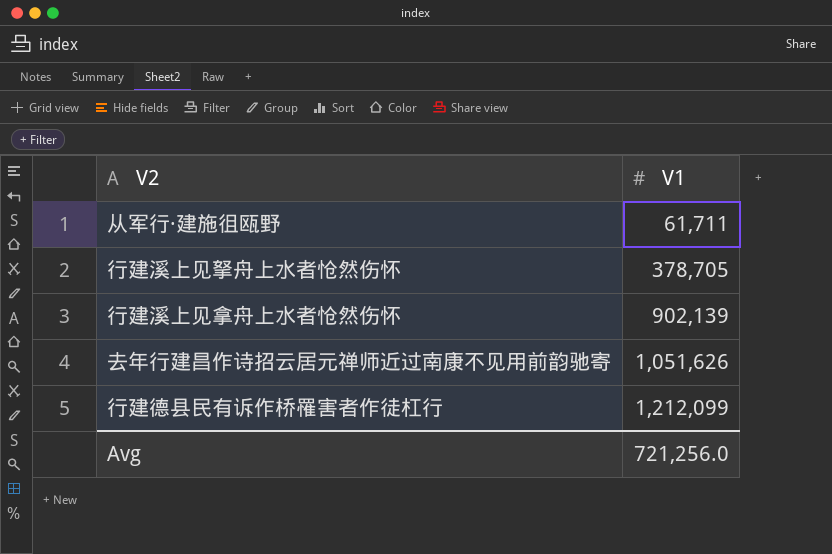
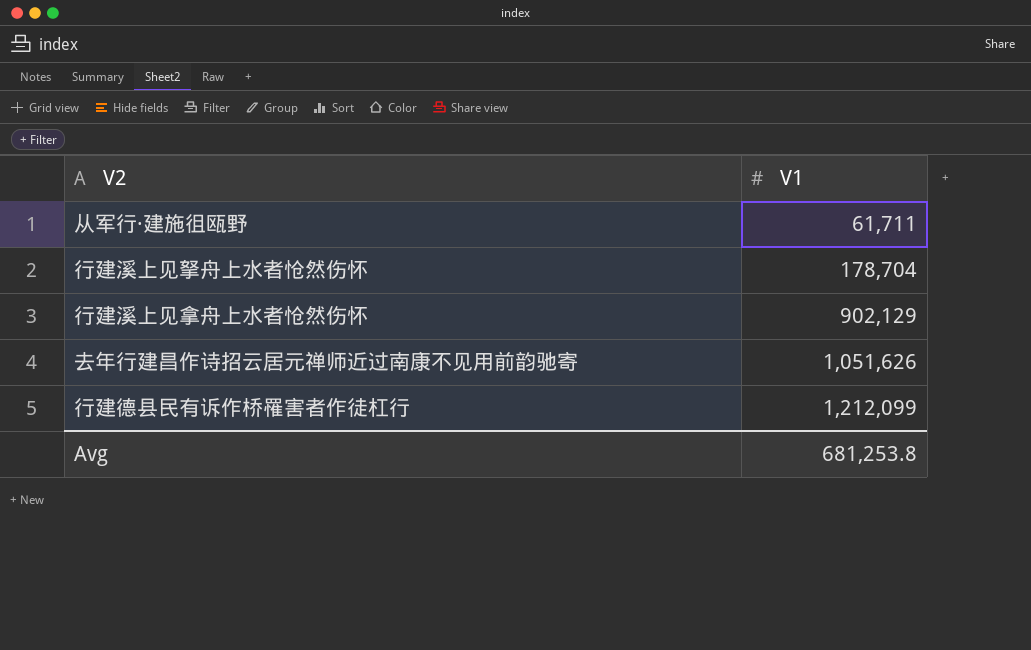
行建溪上见拏舟上水者怆然伤怀 | V1: 378,705 -> 178,704
行建溪上见拿舟上水者怆然伤怀 | V1: 902,139 -> 902,129
Avg | V1: 721,256.0 -> 681,253.8

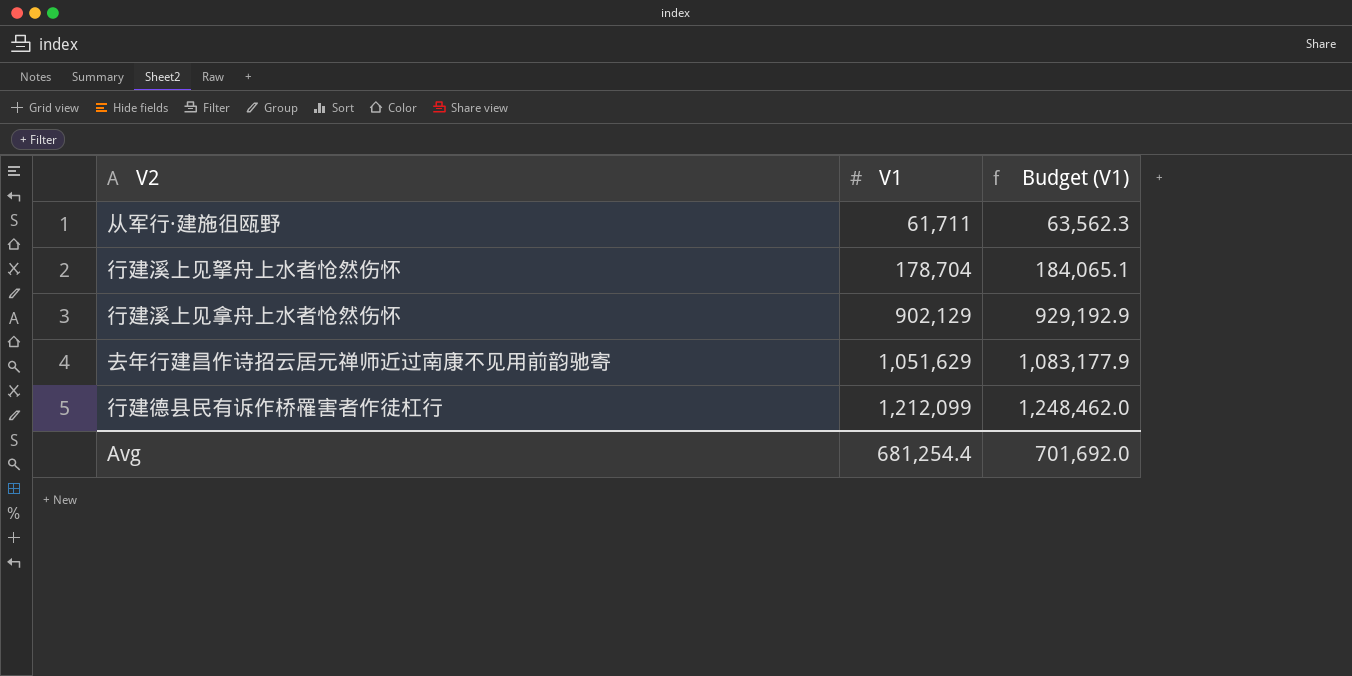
column Budget (V1) | formula: none -> [V1] * 1.03
去年行建昌作诗招云居元禅师近过南康不见用前韵驰寄 | V1: 1,051,626 -> 1,051,629
Avg | V1: 681,253.8 -> 681,254.4

